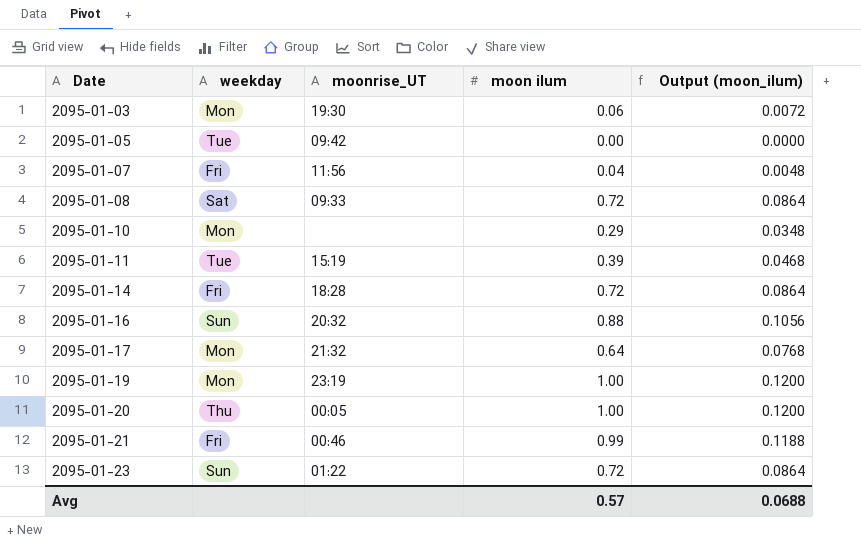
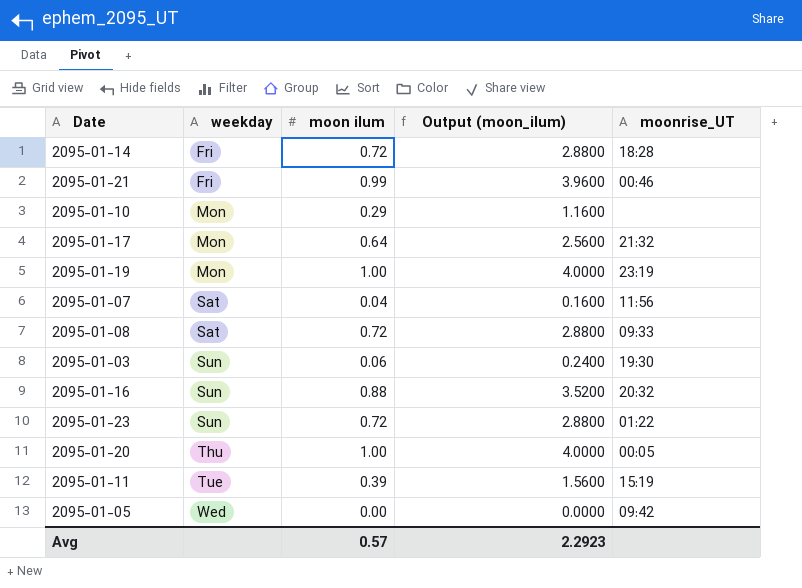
row order: Date ascending -> weekday ascending
column Output (moon_ilum) | formula: [moon ilum] * 0.12 -> [moon ilum] * 4
column moonrise_UT | position: 3 -> 5
2095-01-07 | weekday: Fri -> Sat
2095-01-03 | weekday: Mon -> Sun
2095-01-05 | weekday: Tue -> Wed
Avg | Output (moon_ilum): 0.0688 -> 2.2923

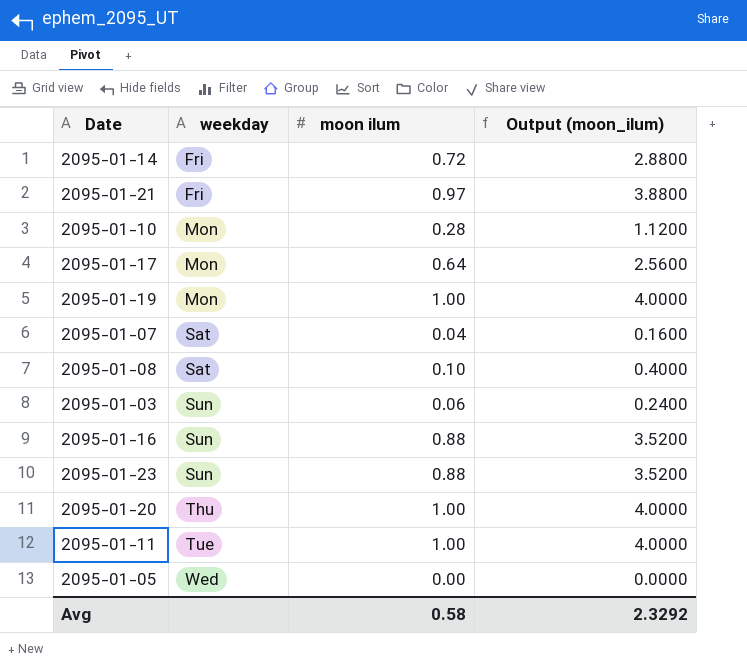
column moonrise_UT | position: 5 -> none
2095-01-21 | moon ilum: 0.99 -> 0.97
2095-01-21 | Output (moon_ilum): 3.9600 -> 3.8800
2095-01-10 | moon ilum: 0.29 -> 0.28
2095-01-10 | Output (moon_ilum): 1.1600 -> 1.1200
2095-01-08 | moon ilum: 0.72 -> 0.10
2095-01-08 | Output (moon_ilum): 2.8800 -> 0.4000
2095-01-23 | moon ilum: 0.72 -> 0.88
2095-01-23 | Output (moon_ilum): 2.8800 -> 3.5200
2095-01-11 | moon ilum: 0.39 -> 1.00
2095-01-11 | Output (moon_ilum): 1.5600 -> 4.0000
Avg | moon ilum: 0.57 -> 0.58
Avg | Output (moon_ilum): 2.2923 -> 2.3292

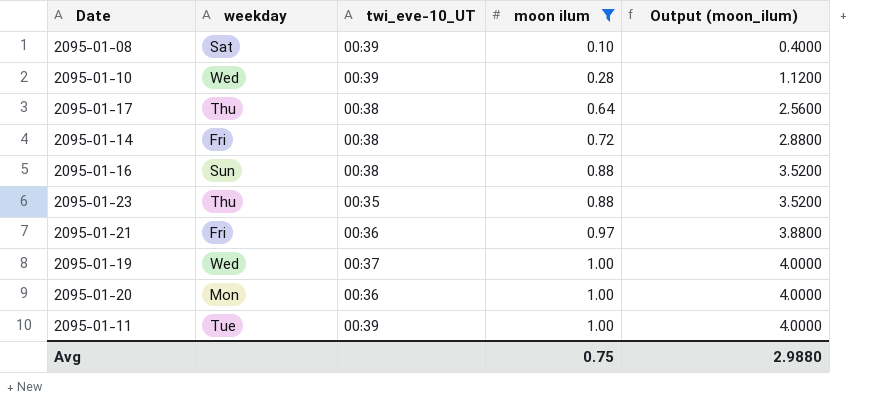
filter: none -> moon ilum >= 0.10
row order: weekday ascending -> moon ilum ascending
column twi_eve-10_UT | position: none -> 3
2095-01-10 | weekday: Mon -> Wed
2095-01-17 | weekday: Mon -> Thu
2095-01-23 | weekday: Sun -> Thu
2095-01-19 | weekday: Mon -> Wed
2095-01-20 | weekday: Thu -> Mon
Avg | moon ilum: 0.58 -> 0.75
Avg | Output (moon_ilum): 2.3292 -> 2.9880

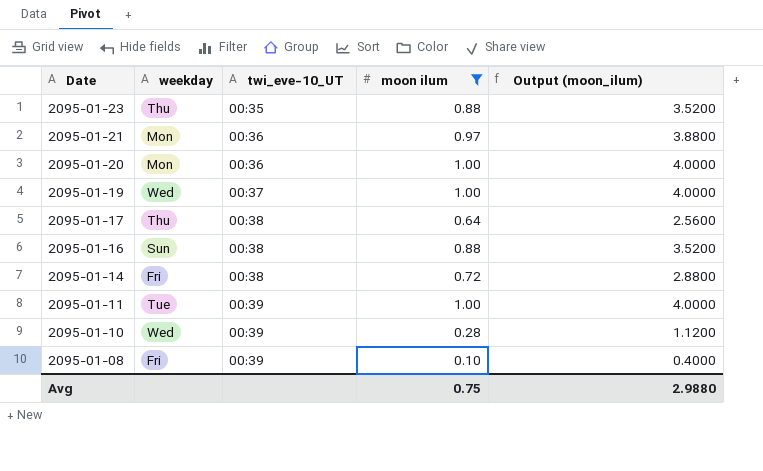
row order: moon ilum ascending -> Date descending
2095-01-21 | weekday: Fri -> Mon
2095-01-08 | weekday: Sat -> Fri

